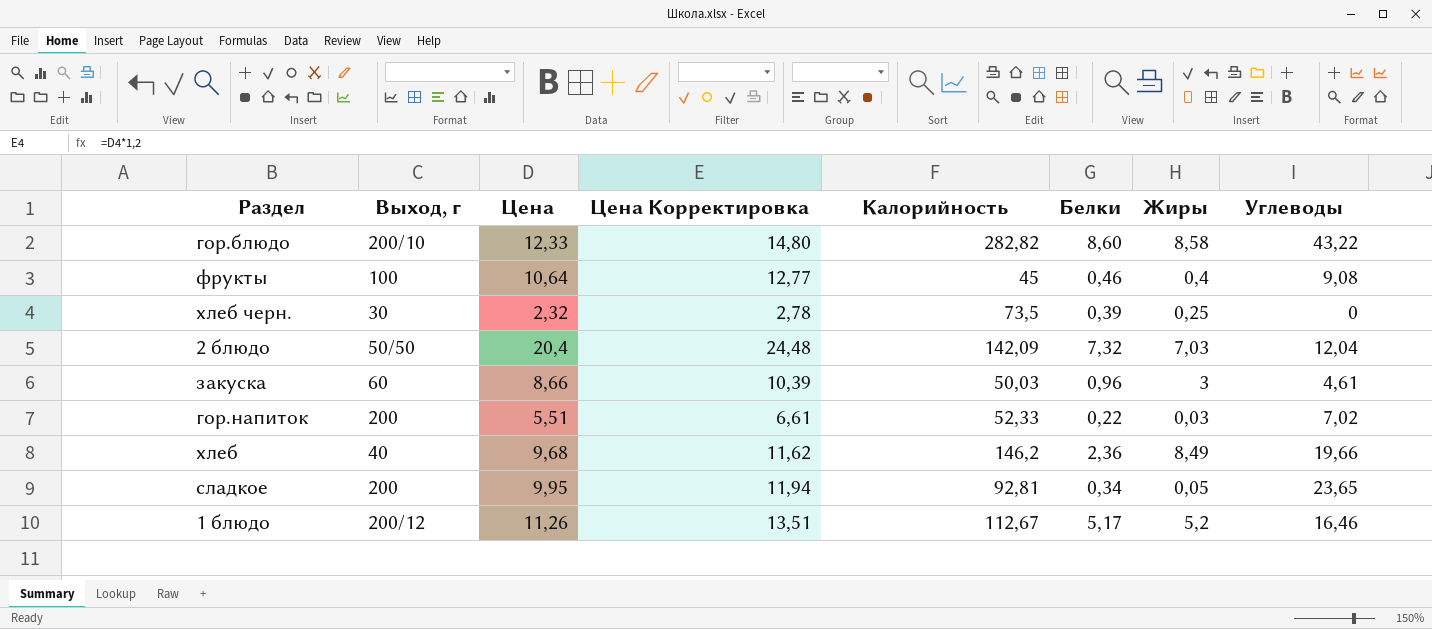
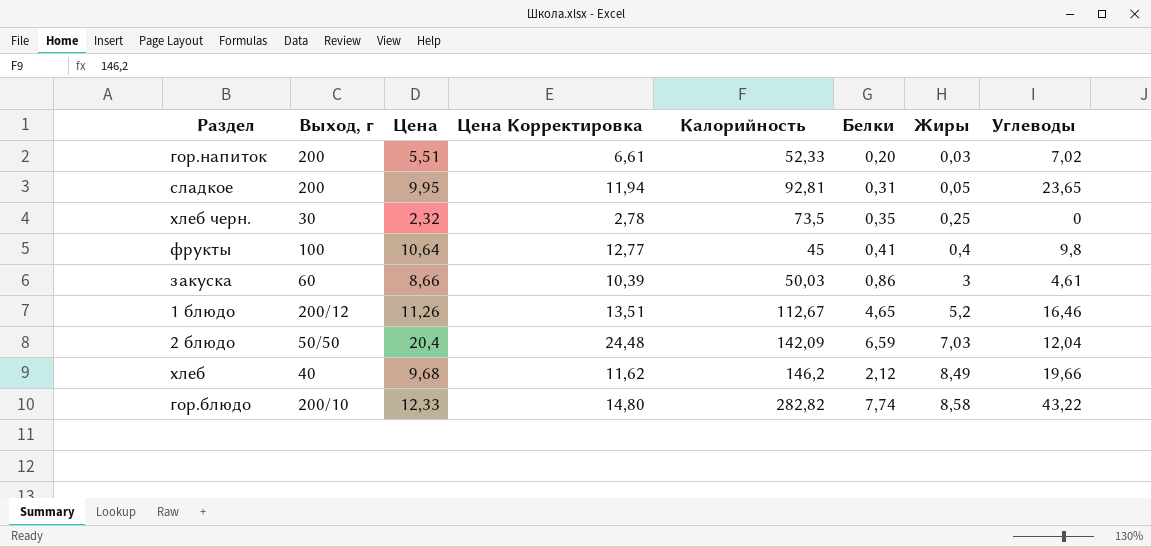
row order: none -> Жиры ascending
гор.напиток | Белки: 0,22 -> 0,20
сладкое | Белки: 0,34 -> 0,31
хлеб черн. | Белки: 0,39 -> 0,35
фрукты | Белки: 0,46 -> 0,41
фрукты | Углеводы: 9,08 -> 9,8
закуска | Белки: 0,96 -> 0,86
1 блюдо | Белки: 5,17 -> 4,65
2 блюдо | Белки: 7,32 -> 6,59
хлеб | Белки: 2,36 -> 2,12
гор.блюдо | Белки: 8,60 -> 7,74

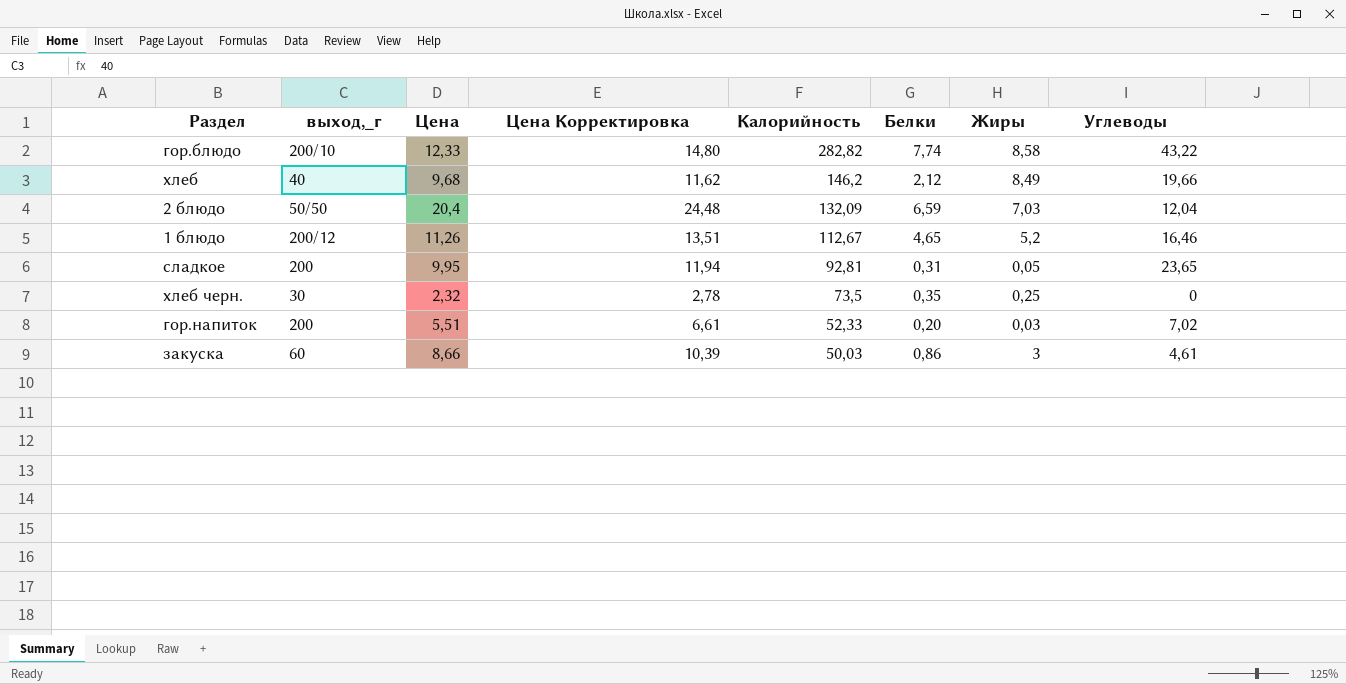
row order: Жиры ascending -> Калорийность descending
column name: Выход, г -> выход,_г
row фрукты: 100 | 10,64 | 12,77 | 45 | 0,41 | 0,4 | 9,8 -> none
2 блюдо | Калорийность: 142,09 -> 132,09

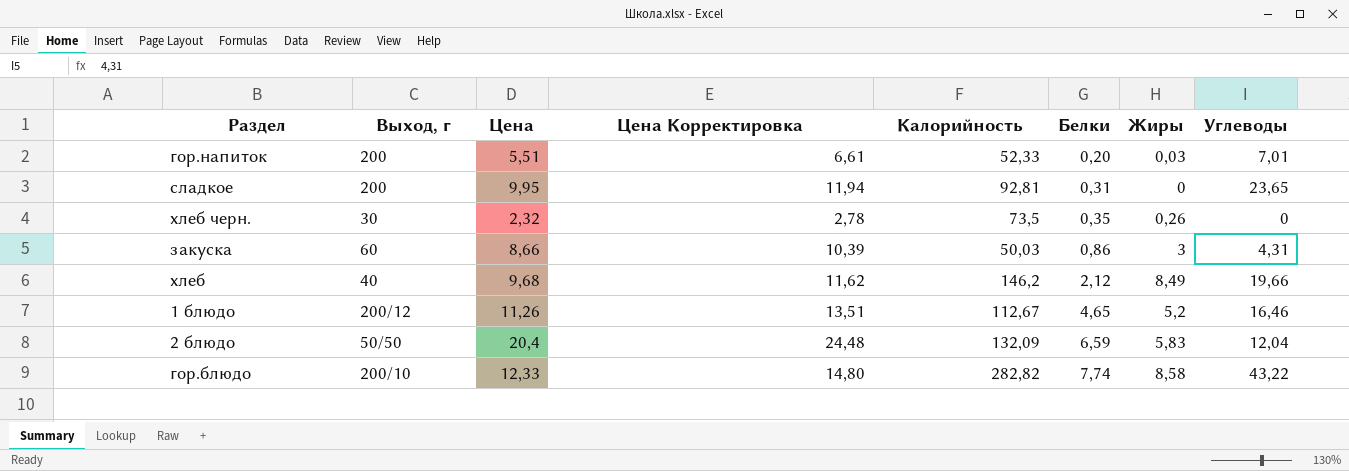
row order: Калорийность descending -> Белки ascending
column name: выход,_г -> Выход, г
гор.напиток | Углеводы: 7,02 -> 7,01
сладкое | Жиры: 0,05 -> 0
хлеб черн. | Жиры: 0,25 -> 0,26
закуска | Углеводы: 4,61 -> 4,31
2 блюдо | Жиры: 7,03 -> 5,83

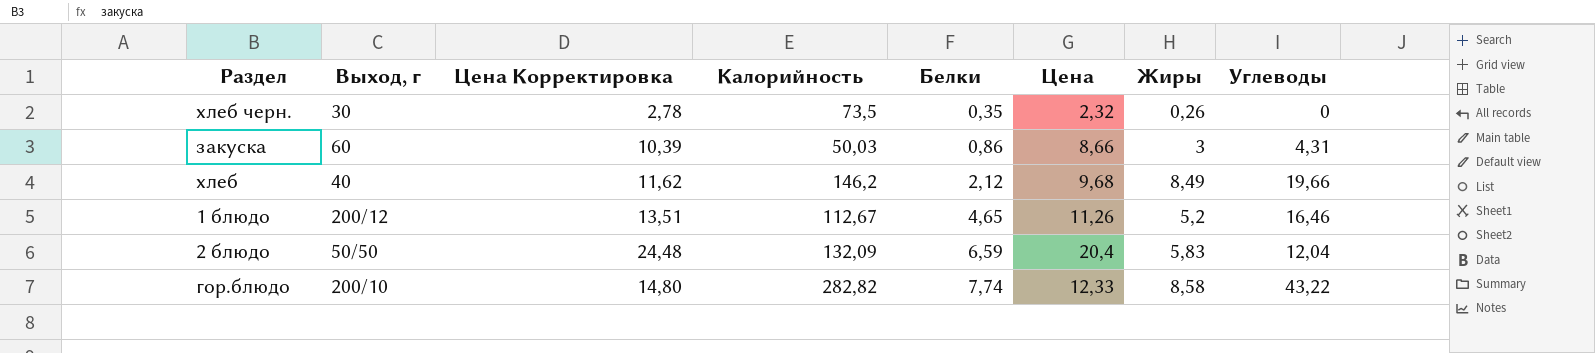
column Цена | position: 3 -> 6
row гор.напиток: 200 | 5,51 | 6,61 | 52,33 | 0,20 | 0,03 | 7,01 -> none
row сладкое: 200 | 9,95 | 11,94 | 92,81 | 0,31 | 0 | 23,65 -> none

